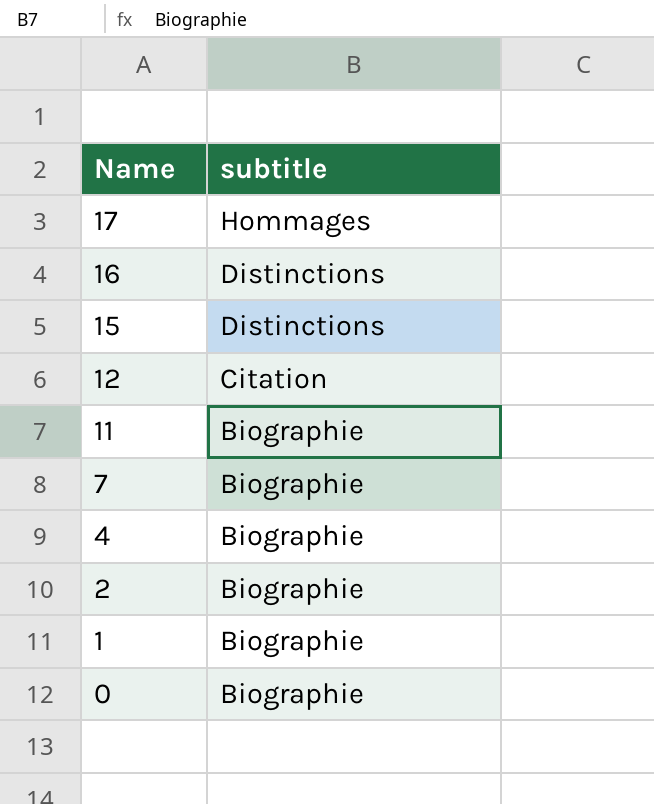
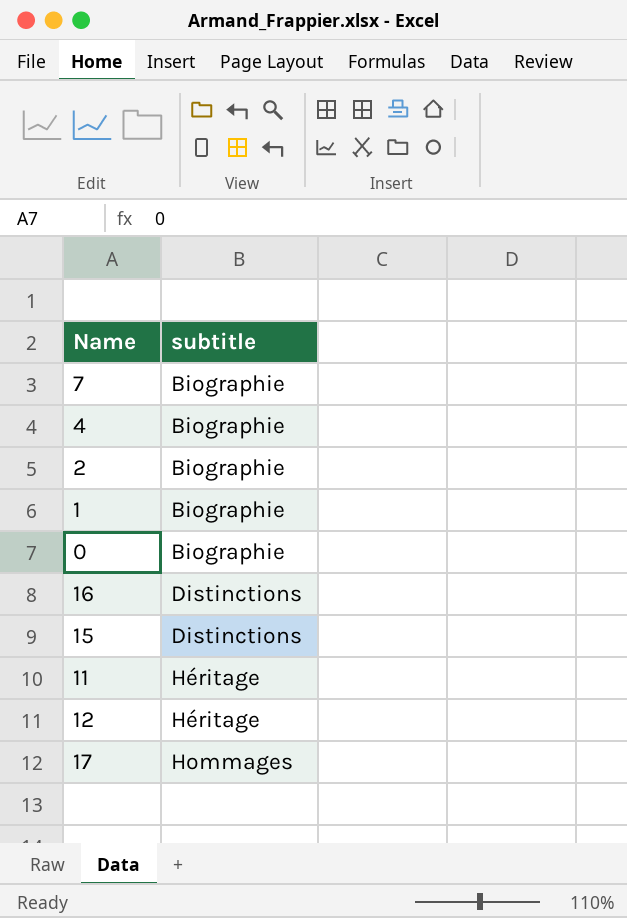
row order: Name descending -> subtitle ascending
11 | subtitle: Biographie -> Héritage
12 | subtitle: Citation -> Héritage

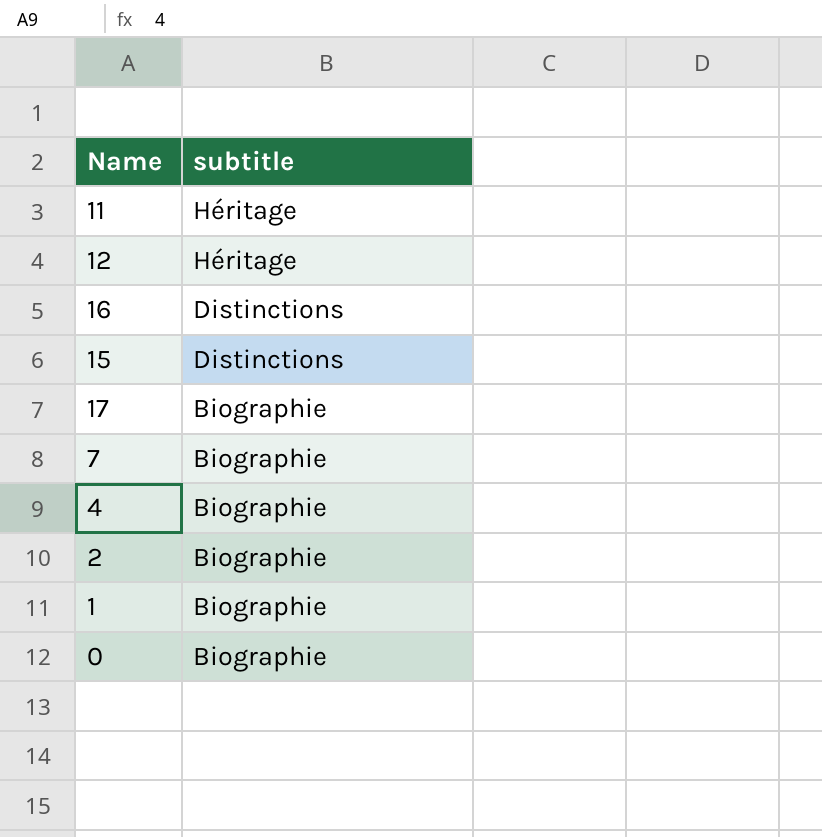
row order: subtitle ascending -> subtitle descending
17 | subtitle: Hommages -> Biographie

